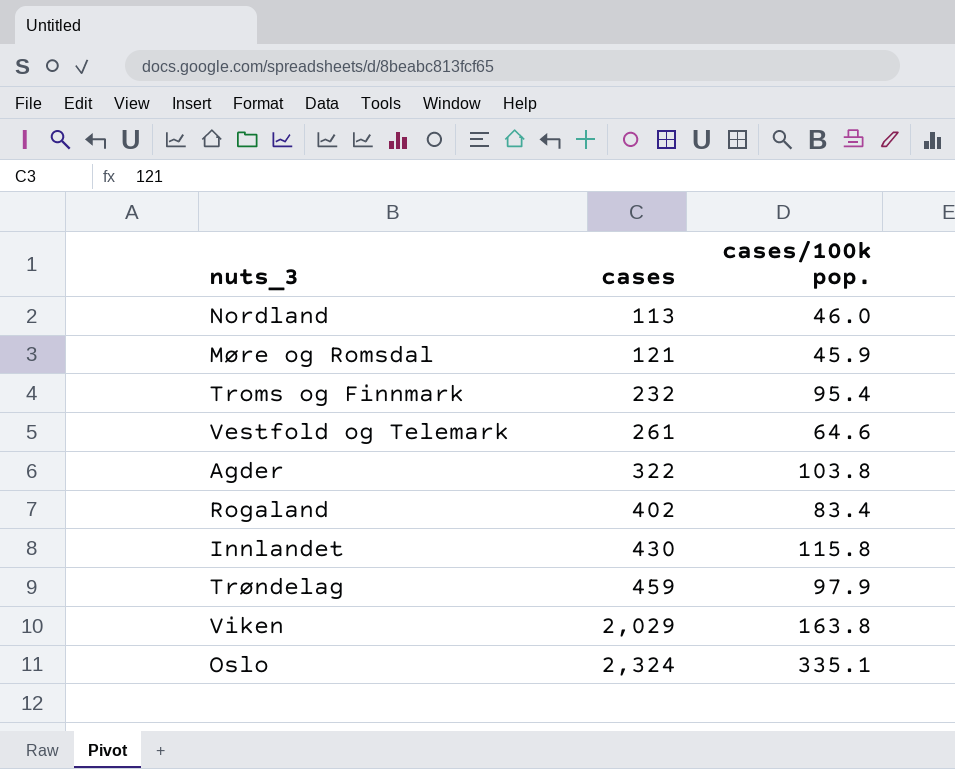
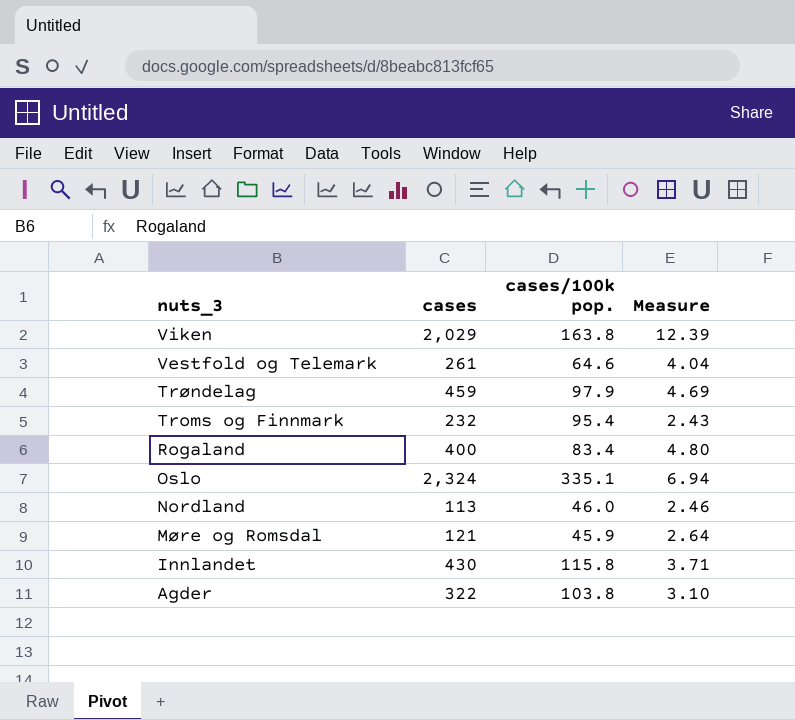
row order: cases ascending -> nuts_3 descending
column Measure | formula: none -> [cases] / [cases/100k pop.]
Rogaland | cases: 402 -> 400

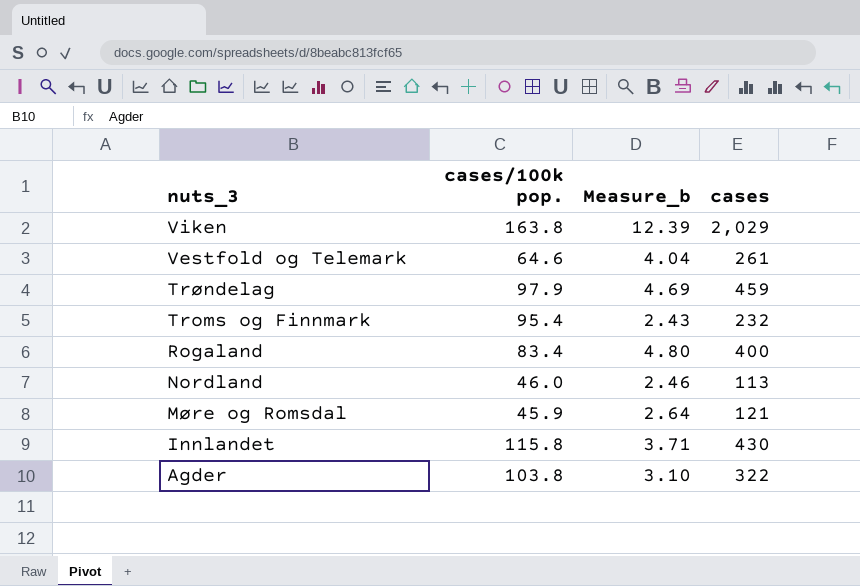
column name: Measure -> Measure_b
column cases | position: 2 -> 4
row Oslo: 2,324 | 335.1 | 6.94 -> none

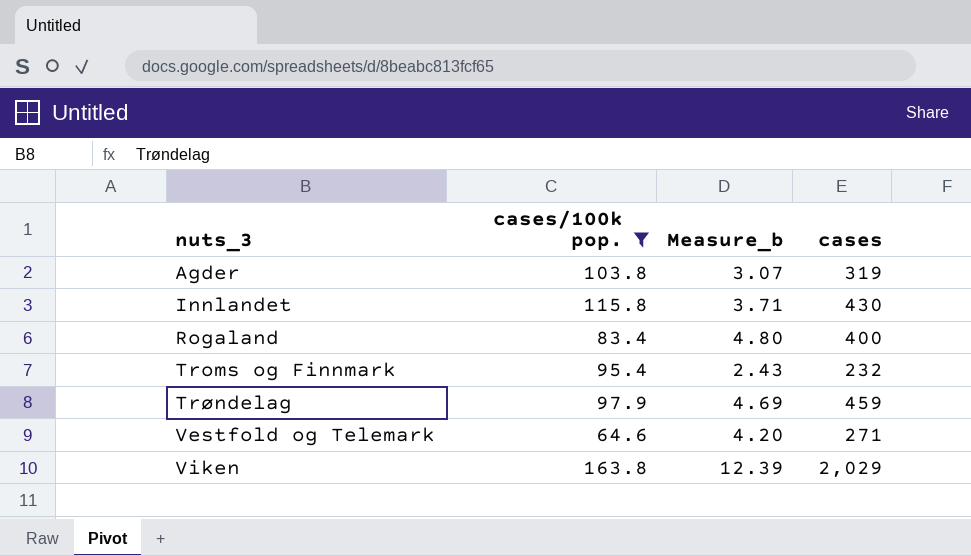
filter: none -> cases/100k pop. >= 64.6
row order: nuts_3 descending -> nuts_3 ascending
Agder | Measure_b: 3.10 -> 3.07
Agder | cases: 322 -> 319
Vestfold og Telemark | Measure_b: 4.04 -> 4.20
Vestfold og Telemark | cases: 261 -> 271

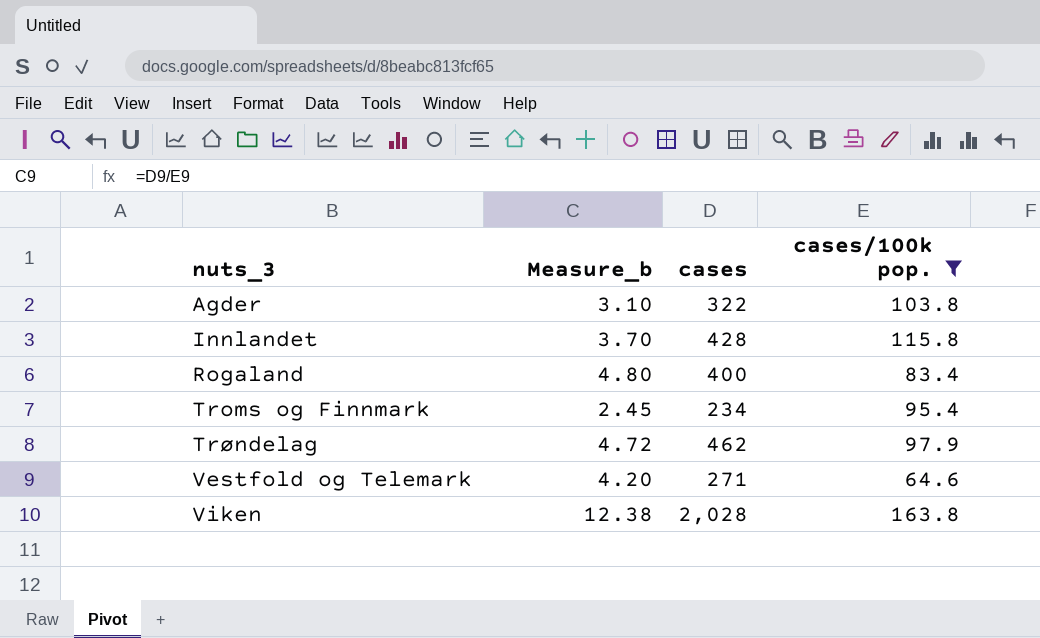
column cases/100k pop. | position: 2 -> 4
Agder | Measure_b: 3.07 -> 3.10
Agder | cases: 319 -> 322
Innlandet | Measure_b: 3.71 -> 3.70
Innlandet | cases: 430 -> 428
Troms og Finnmark | Measure_b: 2.43 -> 2.45
Troms og Finnmark | cases: 232 -> 234
Trøndelag | Measure_b: 4.69 -> 4.72
Trøndelag | cases: 459 -> 462
Viken | Measure_b: 12.39 -> 12.38
Viken | cases: 2,029 -> 2,028

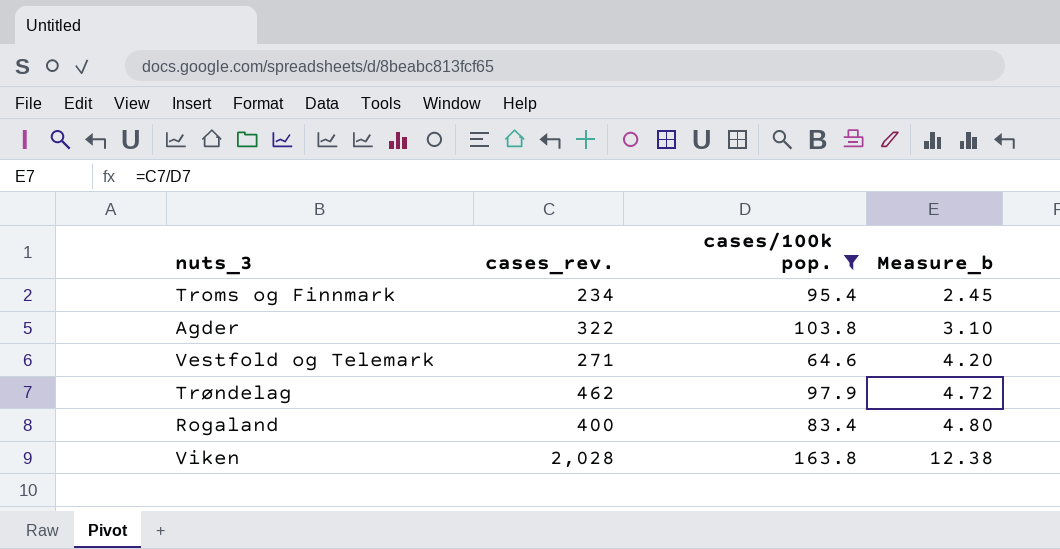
row order: nuts_3 ascending -> Measure_b ascending
column name: cases -> cases_rev.
column Measure_b | position: 2 -> 4
row Innlandet: 3.70 | 428 | 115.8 -> none

